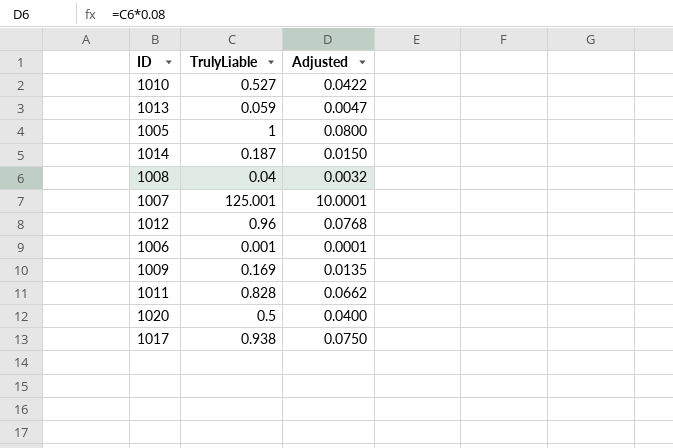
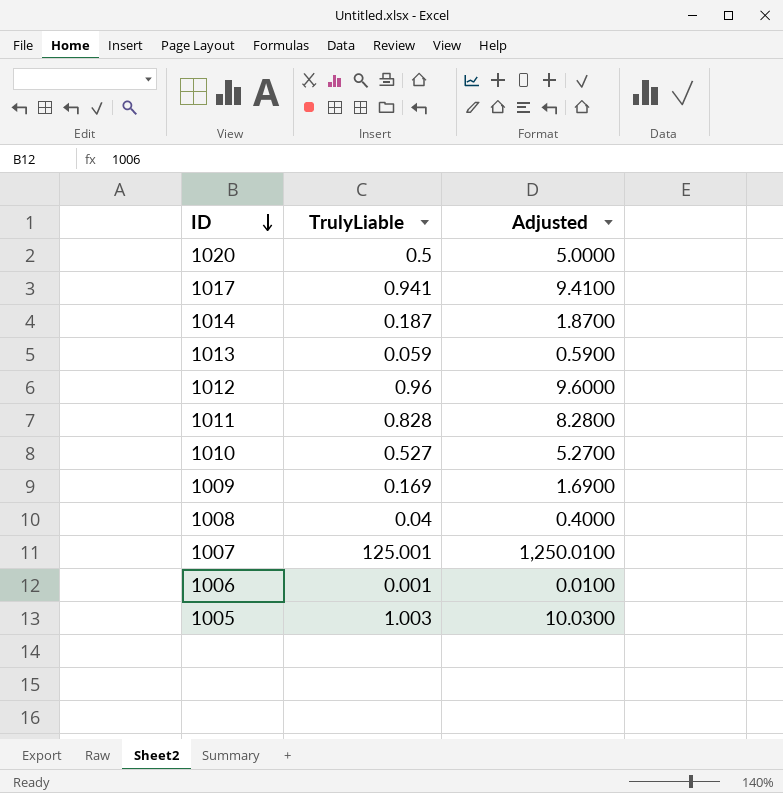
row order: none -> ID descending
column Adjusted | formula: [TrulyLiable] * 0.08 -> [TrulyLiable] * 10
1017 | TrulyLiable: 0.938 -> 0.941
1005 | TrulyLiable: 1 -> 1.003

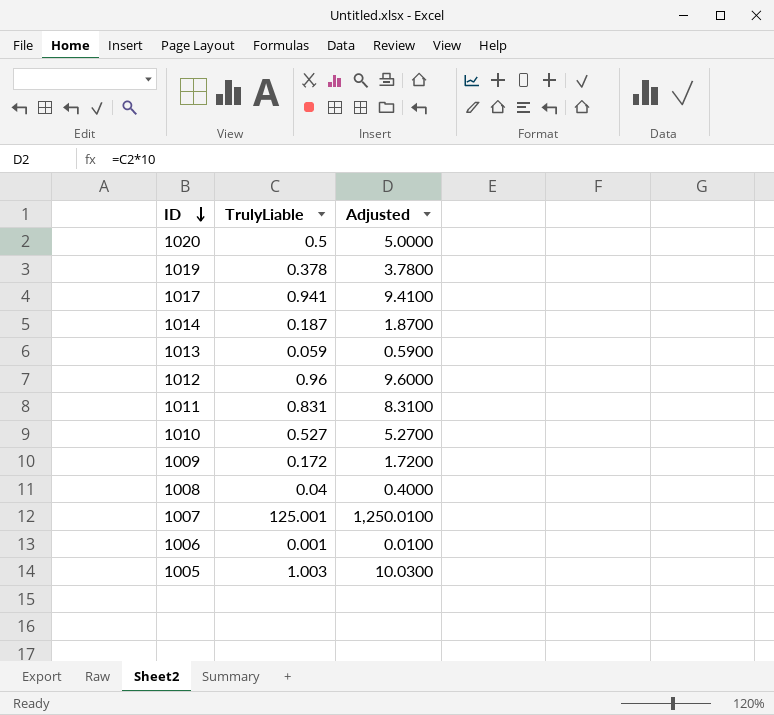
row 1019: none -> 0.378 | 3.7800
1011 | TrulyLiable: 0.828 -> 0.831
1011 | Adjusted: 8.2800 -> 8.3100
1009 | TrulyLiable: 0.169 -> 0.172
1009 | Adjusted: 1.6900 -> 1.7200

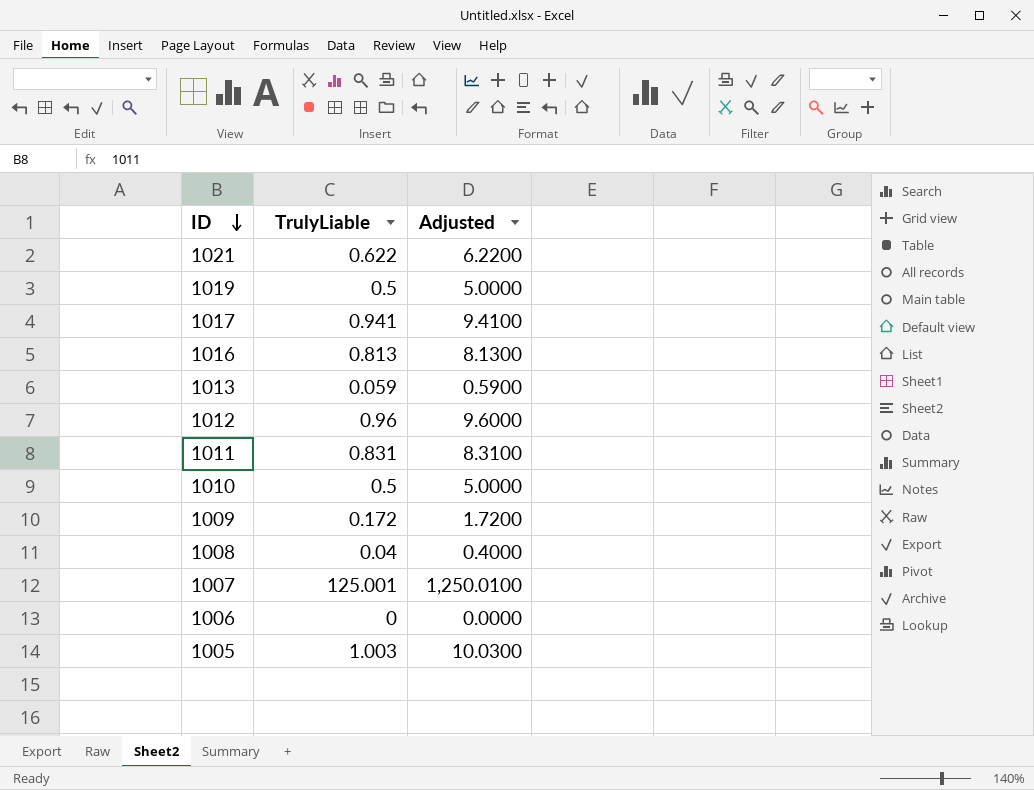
row 1020: 0.5 | 5.0000 -> none
row 1014: 0.187 | 1.8700 -> none
row 1021: none -> 0.622 | 6.2200
1019 | TrulyLiable: 0.378 -> 0.5
1019 | Adjusted: 3.7800 -> 5.0000
row 1016: none -> 0.813 | 8.1300
1010 | TrulyLiable: 0.527 -> 0.5
1010 | Adjusted: 5.2700 -> 5.0000
1006 | TrulyLiable: 0.001 -> 0
1006 | Adjusted: 0.0100 -> 0.0000

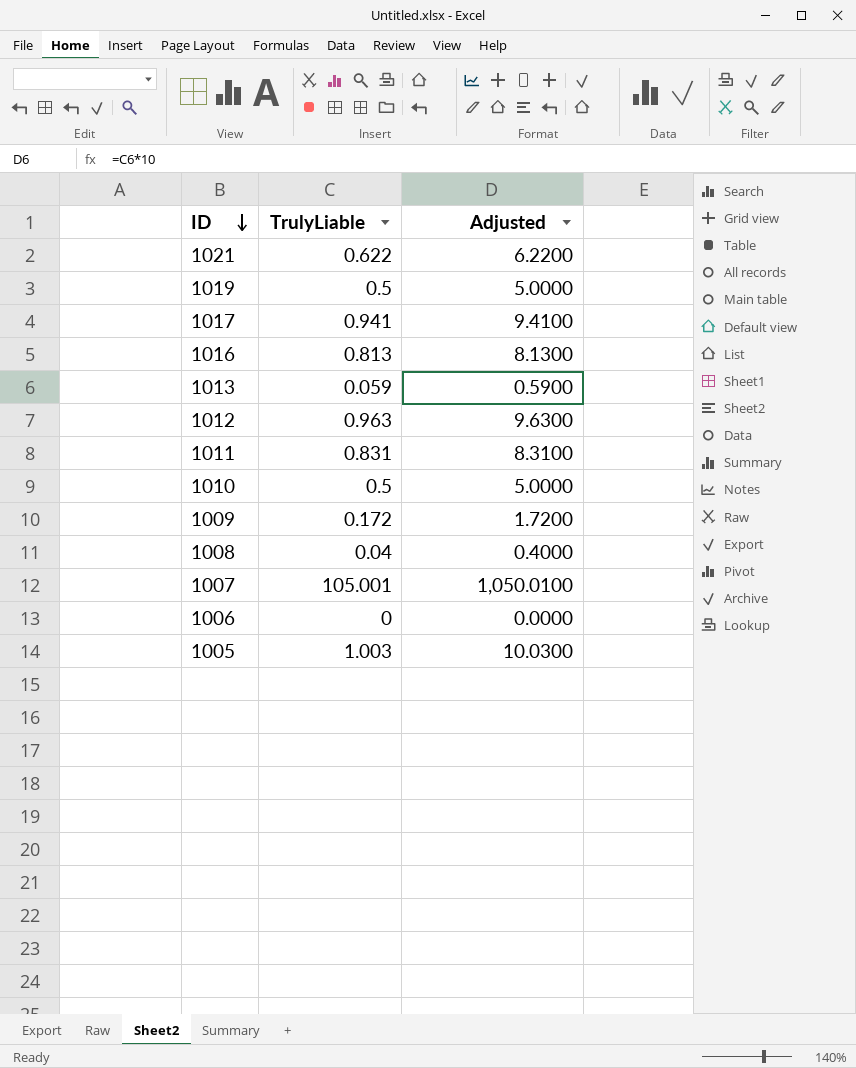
1012 | TrulyLiable: 0.96 -> 0.963
1012 | Adjusted: 9.6000 -> 9.6300
1007 | TrulyLiable: 125.001 -> 105.001
1007 | Adjusted: 1,250.0100 -> 1,050.0100

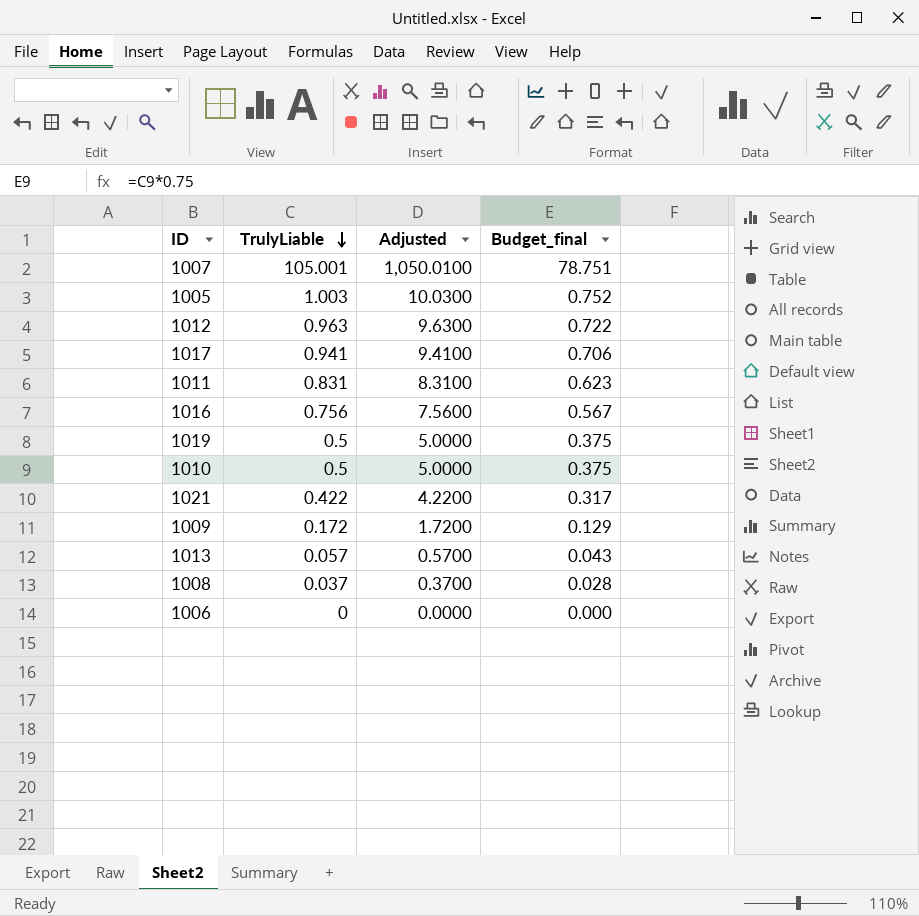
row order: ID descending -> TrulyLiable descending
column Budget_final | formula: none -> [TrulyLiable] * 0.75
1016 | TrulyLiable: 0.813 -> 0.756
1016 | Adjusted: 8.1300 -> 7.5600
1021 | TrulyLiable: 0.622 -> 0.422
1021 | Adjusted: 6.2200 -> 4.2200
1013 | TrulyLiable: 0.059 -> 0.057
1013 | Adjusted: 0.5900 -> 0.5700
1008 | TrulyLiable: 0.04 -> 0.037
1008 | Adjusted: 0.4000 -> 0.3700

